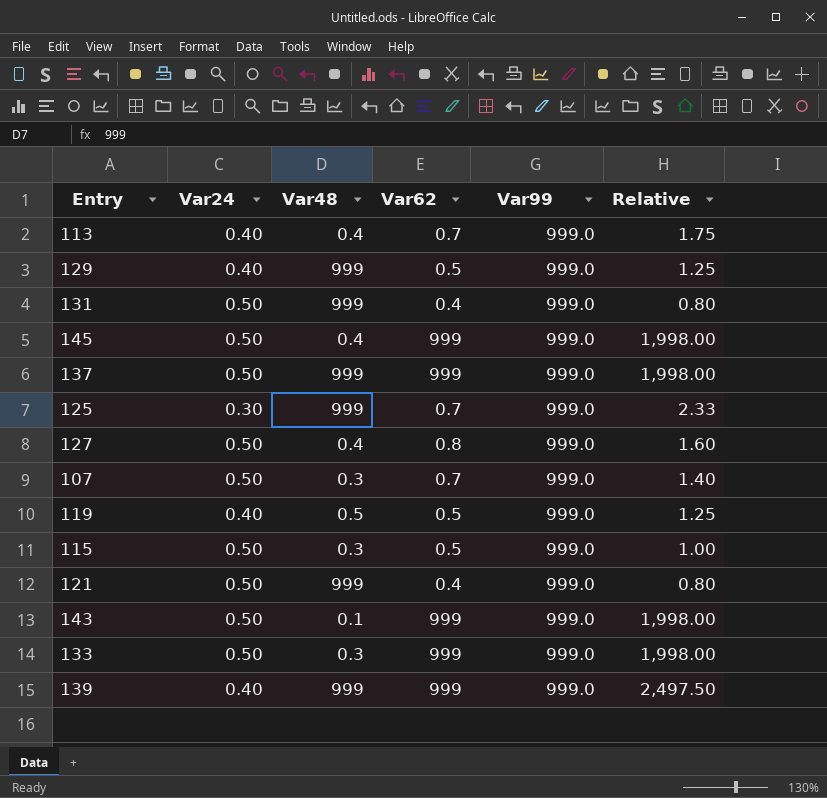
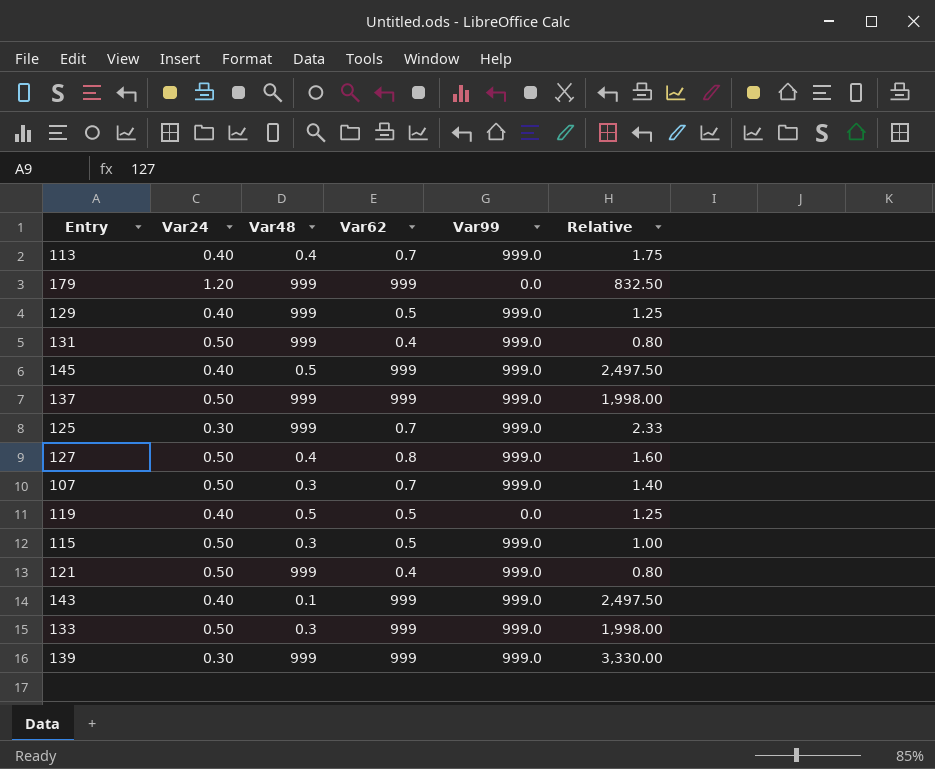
row 179: none -> 1.20 | 999 | 999 | 0.0 | 832.50
145 | Var24: 0.50 -> 0.40
145 | Var48: 0.4 -> 0.5
145 | Relative: 1,998.00 -> 2,497.50
119 | Var99: 999.0 -> 0.0
143 | Var24: 0.50 -> 0.40
143 | Relative: 1,998.00 -> 2,497.50
139 | Var24: 0.40 -> 0.30
139 | Relative: 2,497.50 -> 3,330.00

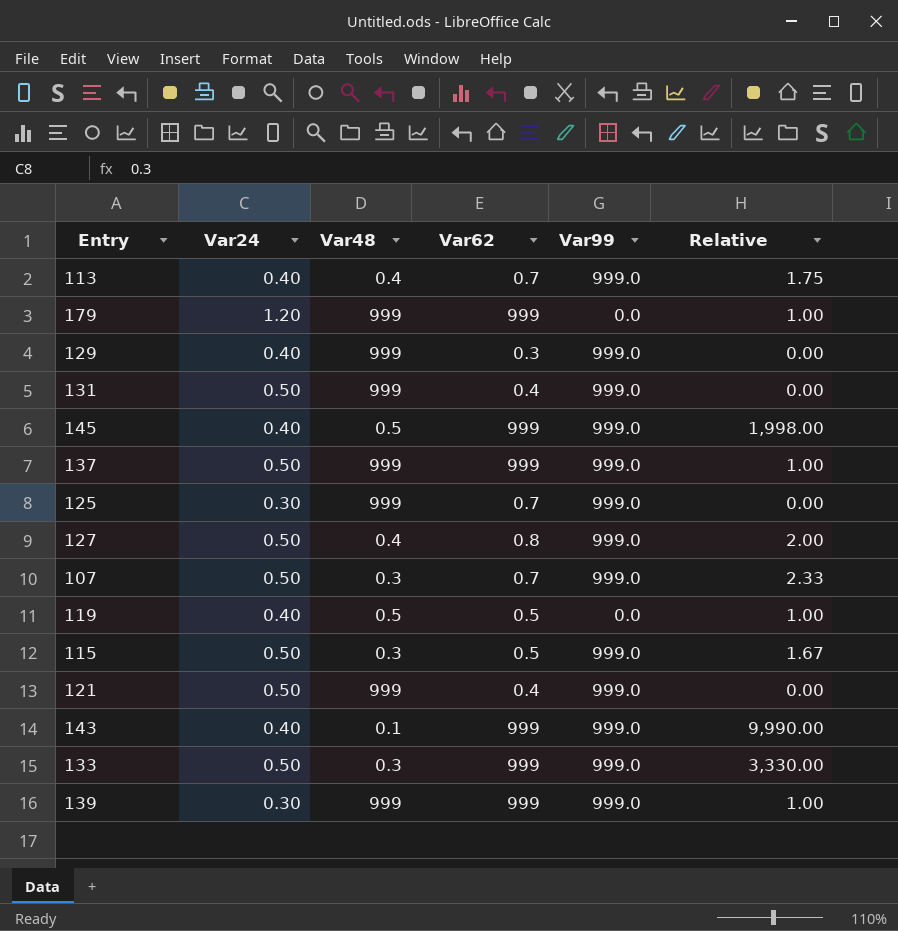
column Relative | formula: [Var62] / [Var24] -> [Var62] / [Var48]
129 | Var62: 0.5 -> 0.3

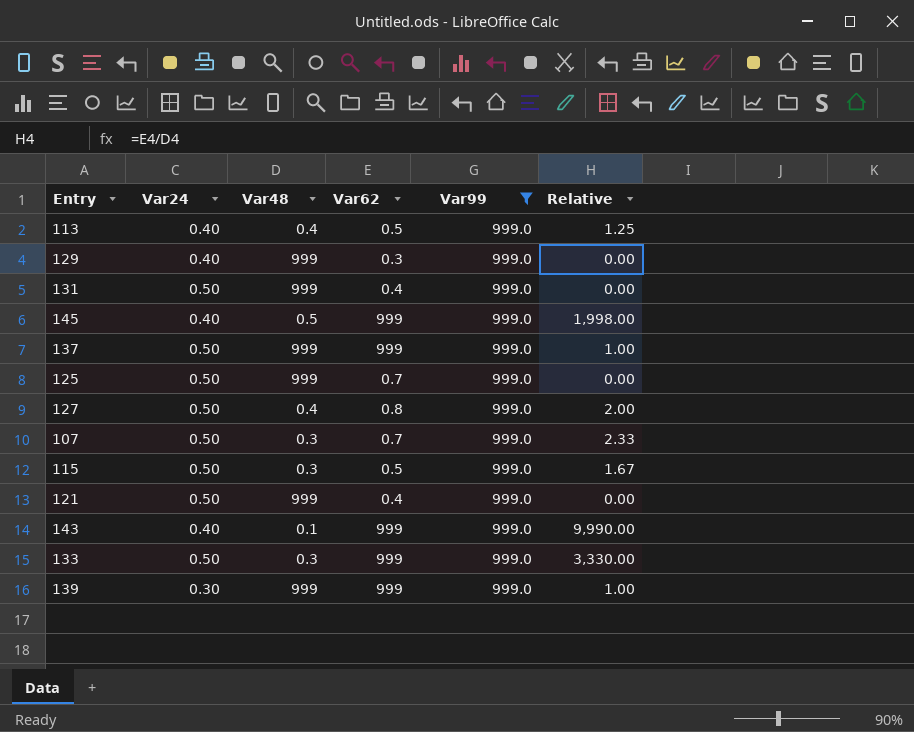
filter: none -> Var99 = 999.0
113 | Var62: 0.7 -> 0.5
113 | Relative: 1.75 -> 1.25
125 | Var24: 0.30 -> 0.50

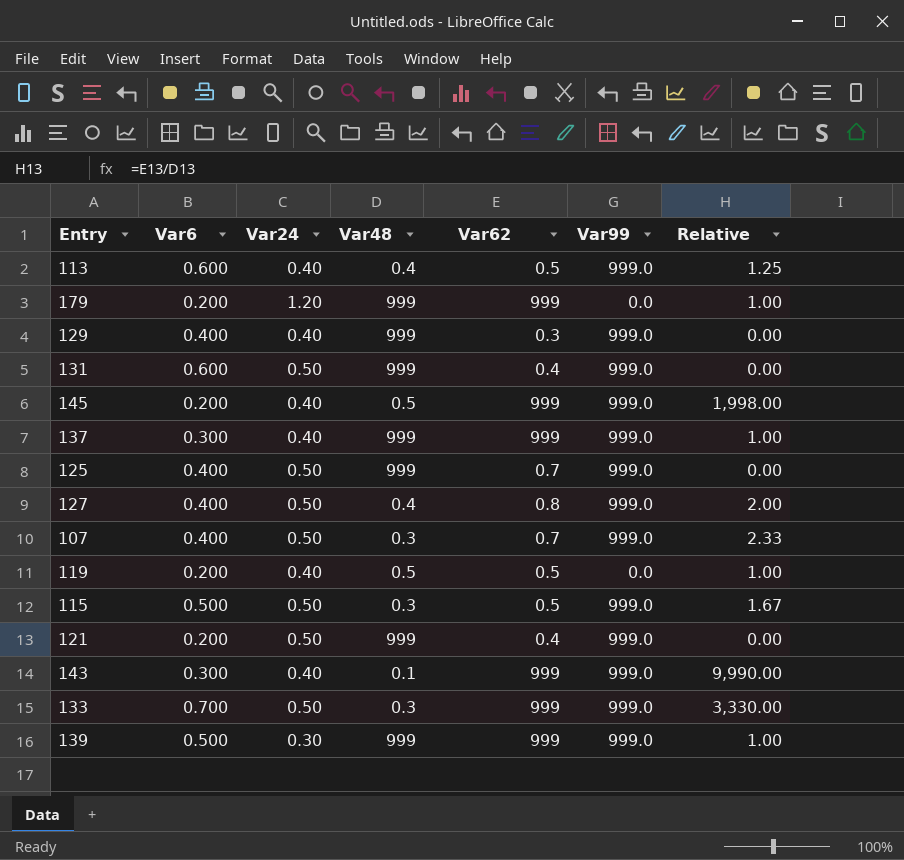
filter: Var99 = 999.0 -> none
column Var6 | position: none -> 2
137 | Var24: 0.50 -> 0.40

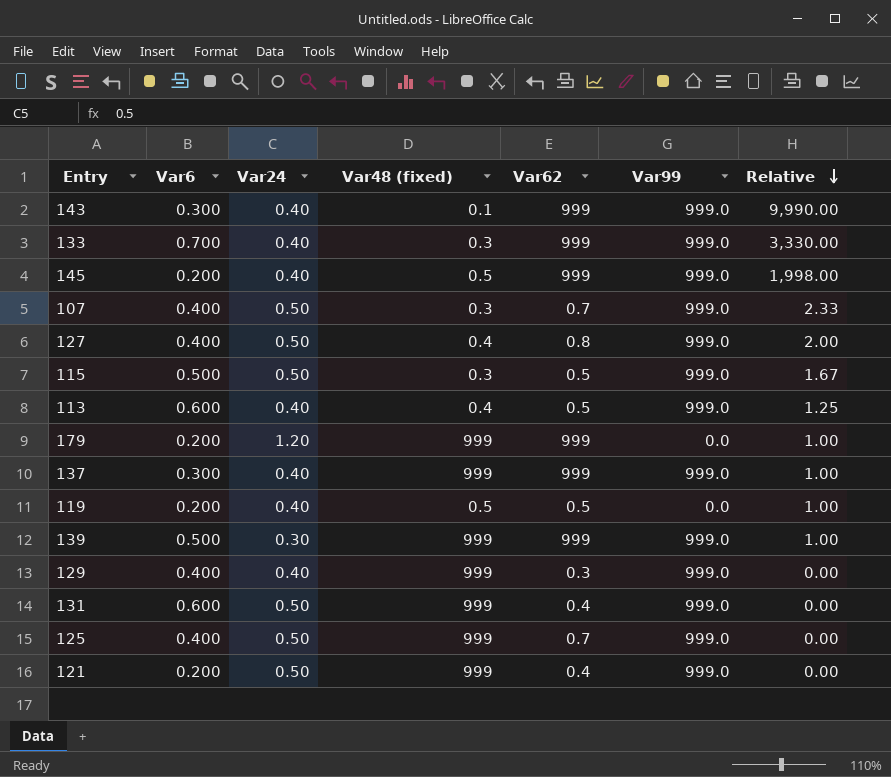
row order: none -> Relative descending
column name: Var48 -> Var48 (fixed)
133 | Var24: 0.50 -> 0.40

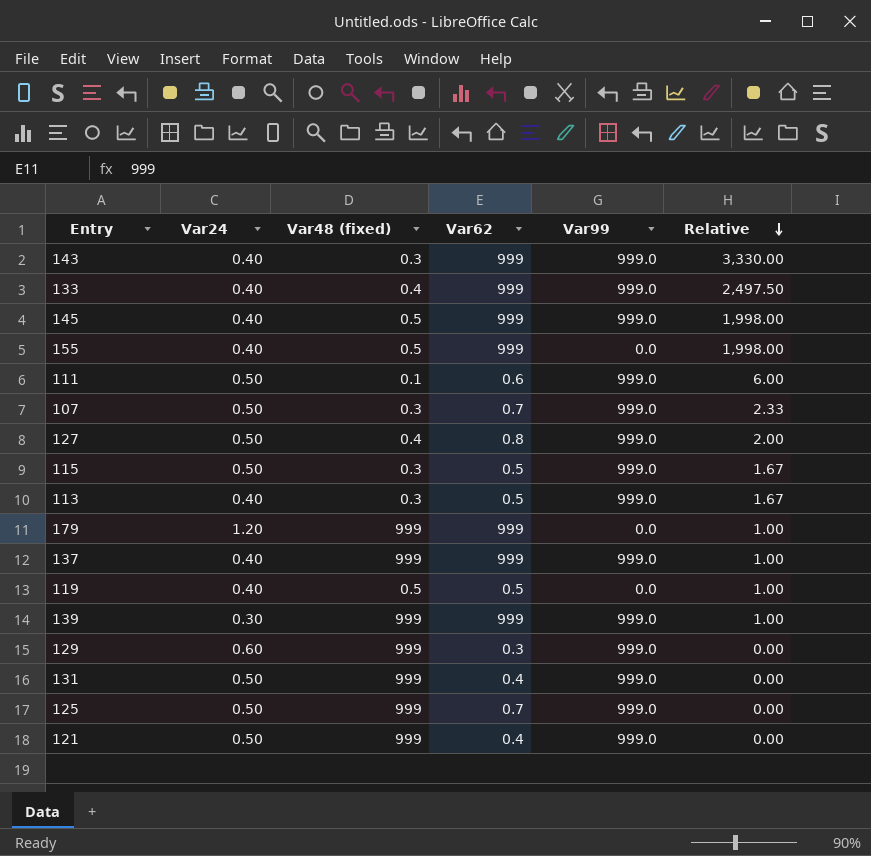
column Var6 | position: 2 -> none
143 | Var48 (fixed): 0.1 -> 0.3
143 | Relative: 9,990.00 -> 3,330.00
133 | Var48 (fixed): 0.3 -> 0.4
133 | Relative: 3,330.00 -> 2,497.50
row 155: none -> 0.40 | 0.5 | 999 | 0.0 | 1,998.00
row 111: none -> 0.50 | 0.1 | 0.6 | 999.0 | 6.00
113 | Var48 (fixed): 0.4 -> 0.3
113 | Relative: 1.25 -> 1.67
129 | Var24: 0.40 -> 0.60

